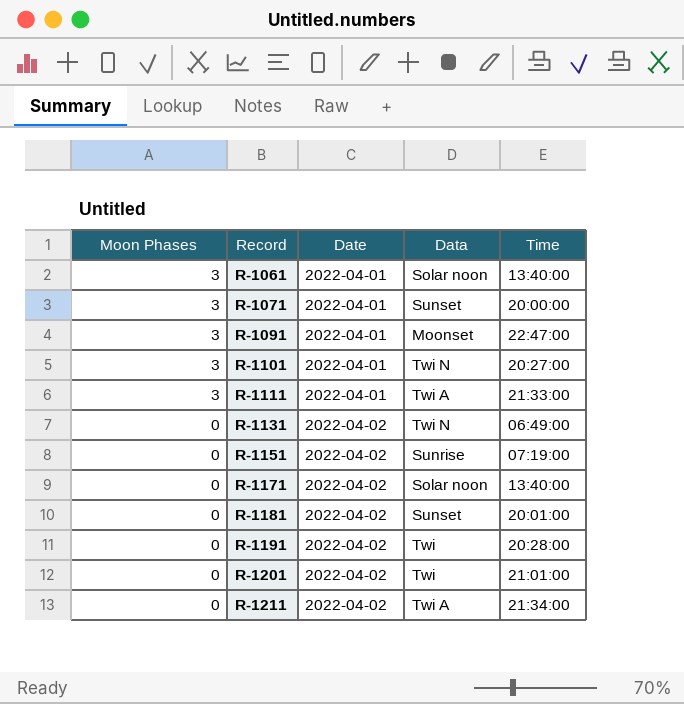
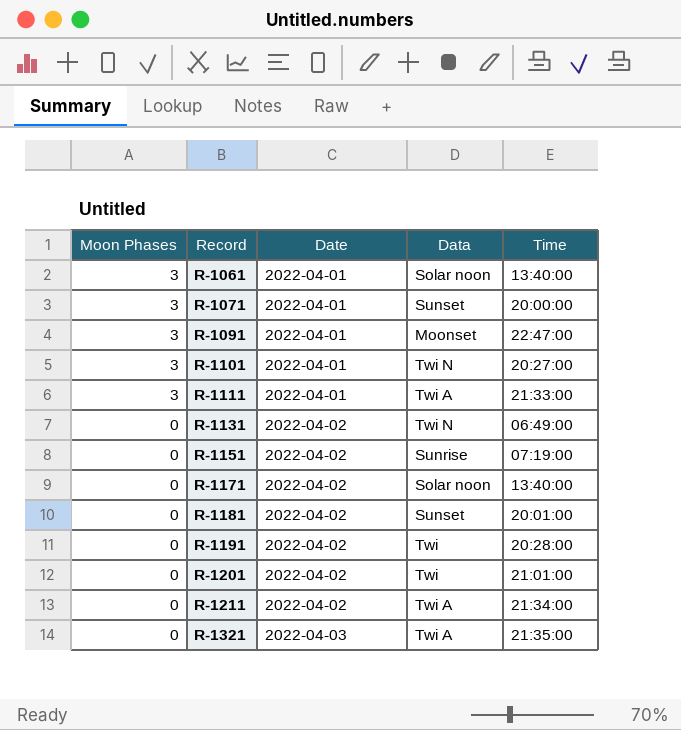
row R-1321: none -> 0 | 2022-04-03 | Twi A | 21:35:00

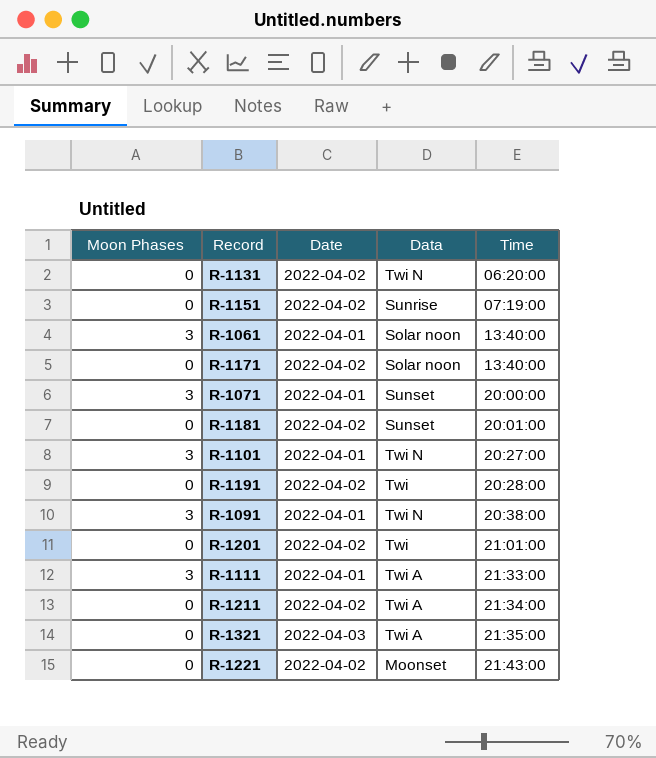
row order: Moon Phases descending -> Time ascending
R-1131 | Time: 06:49:00 -> 06:20:00
R-1091 | Data: Moonset -> Twi N
R-1091 | Time: 22:47:00 -> 20:38:00
row R-1221: none -> 0 | 2022-04-02 | Moonset | 21:43:00

